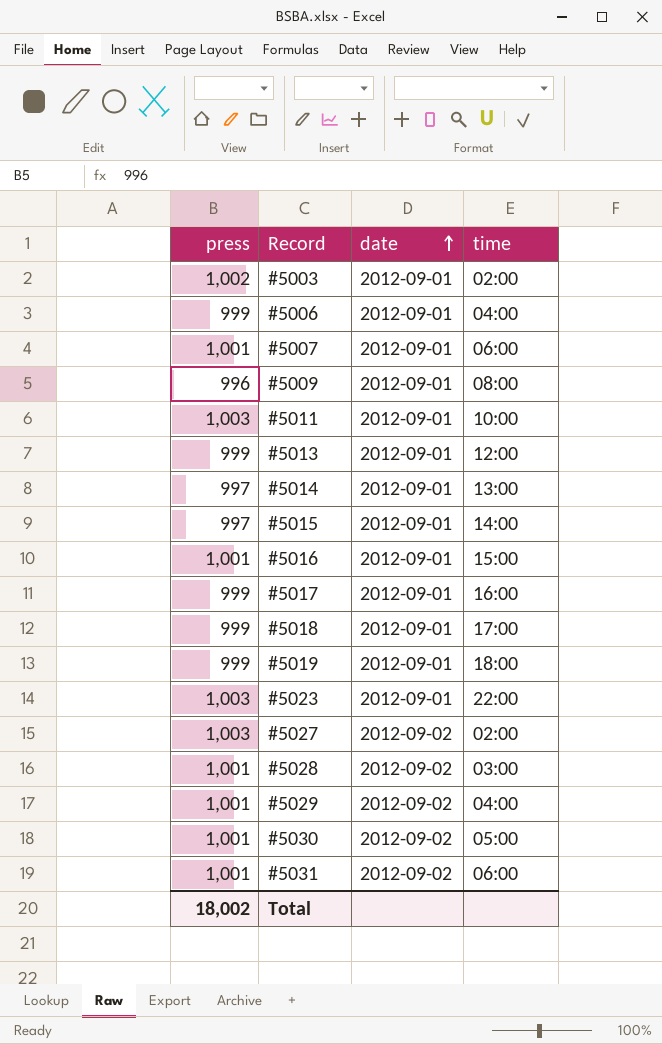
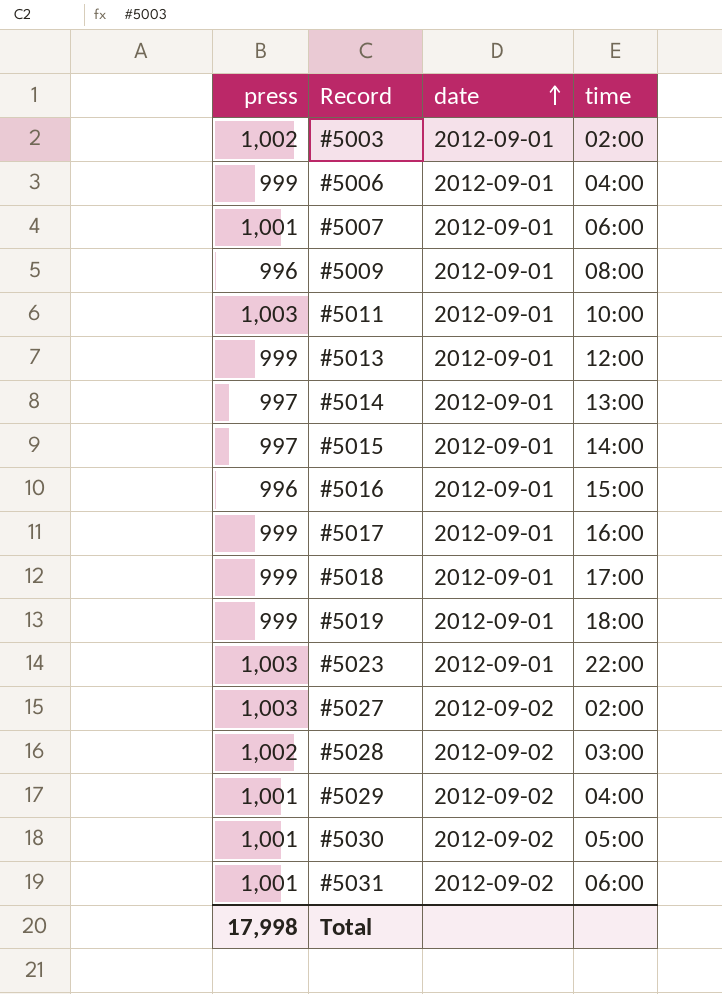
#5016 | press: 1,001 -> 996
#5028 | press: 1,001 -> 1,002
Total | press: 18,002 -> 17,998

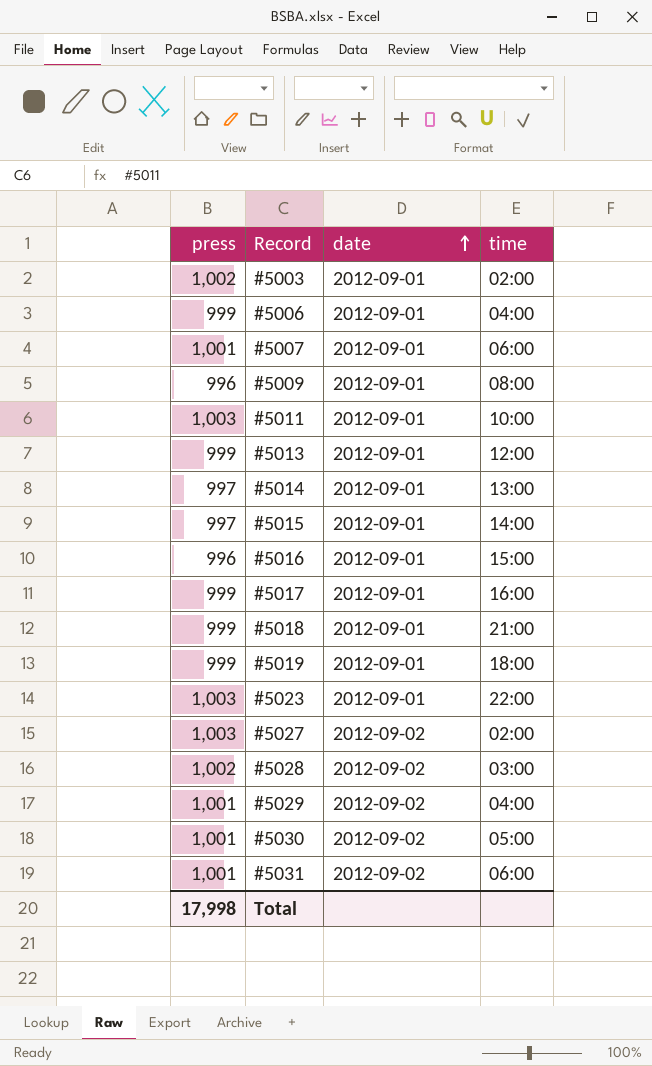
#5018 | time: 17:00 -> 21:00

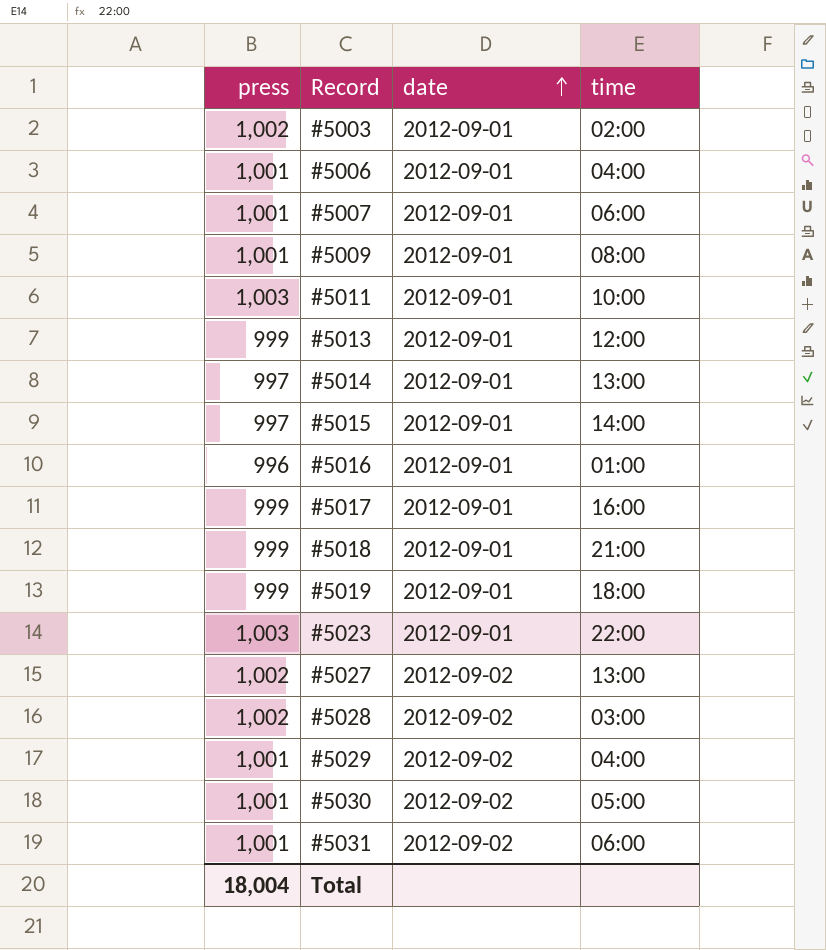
#5006 | press: 999 -> 1,001
#5009 | press: 996 -> 1,001
#5016 | time: 15:00 -> 01:00
#5027 | press: 1,003 -> 1,002
#5027 | time: 02:00 -> 13:00
Total | press: 17,998 -> 18,004

